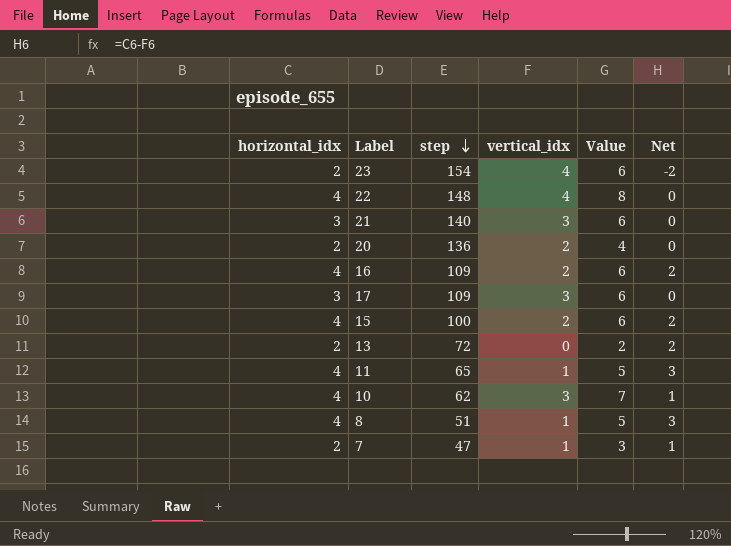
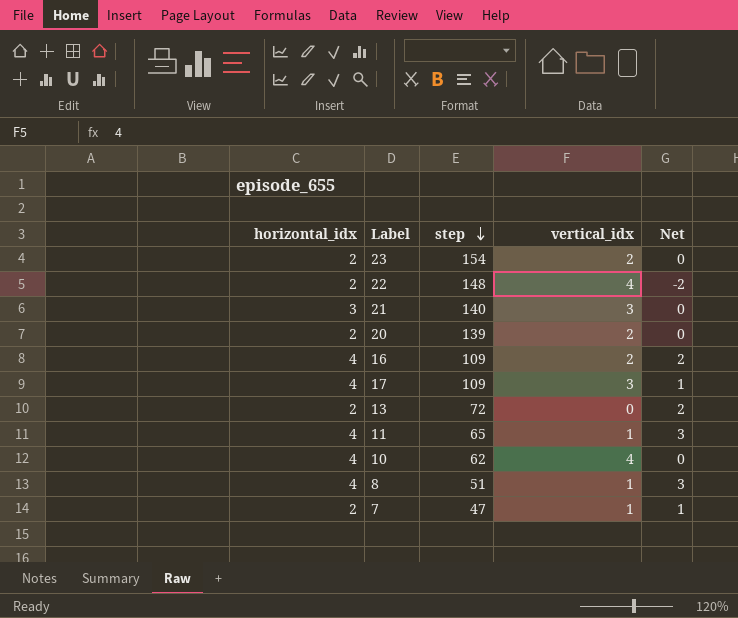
column Value | formula: [horizontal_idx] + [vertical_idx] -> none
row 15: 4 | 100 | 2 | 6 | 2 -> none
23 | vertical_idx: 4 -> 2
23 | Net: -2 -> 0
22 | horizontal_idx: 4 -> 2
22 | Net: 0 -> -2
20 | step: 136 -> 139
17 | horizontal_idx: 3 -> 4
17 | Net: 0 -> 1
10 | vertical_idx: 3 -> 4
10 | Net: 1 -> 0

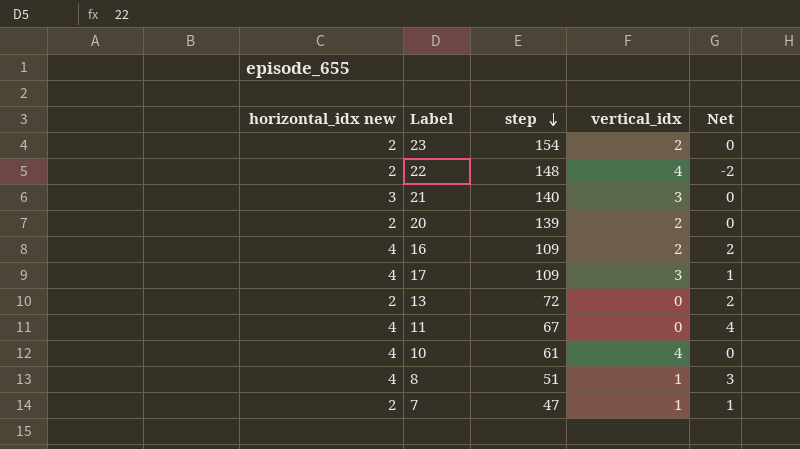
column name: horizontal_idx -> horizontal_idx new
11 | step: 65 -> 67
11 | vertical_idx: 1 -> 0
11 | Net: 3 -> 4
10 | step: 62 -> 61

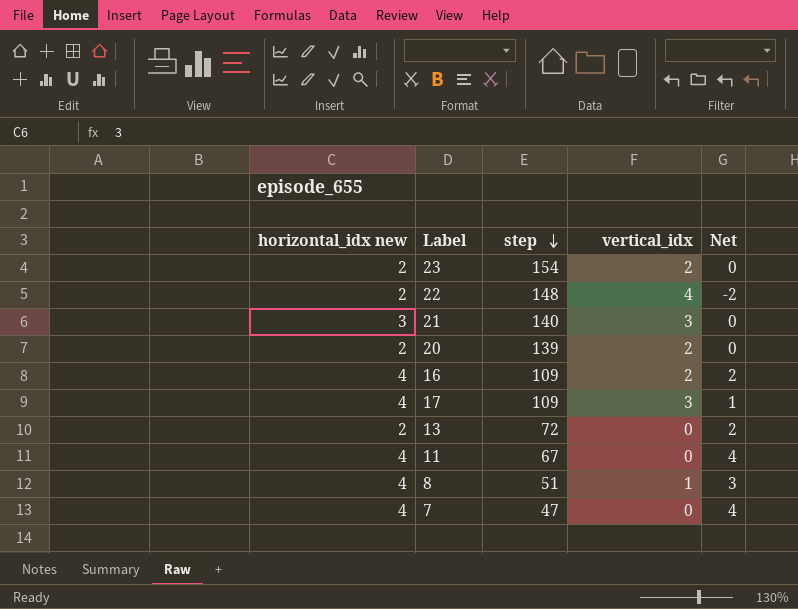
row 10: 4 | 61 | 4 | 0 -> none
7 | horizontal_idx new: 2 -> 4
7 | vertical_idx: 1 -> 0
7 | Net: 1 -> 4

